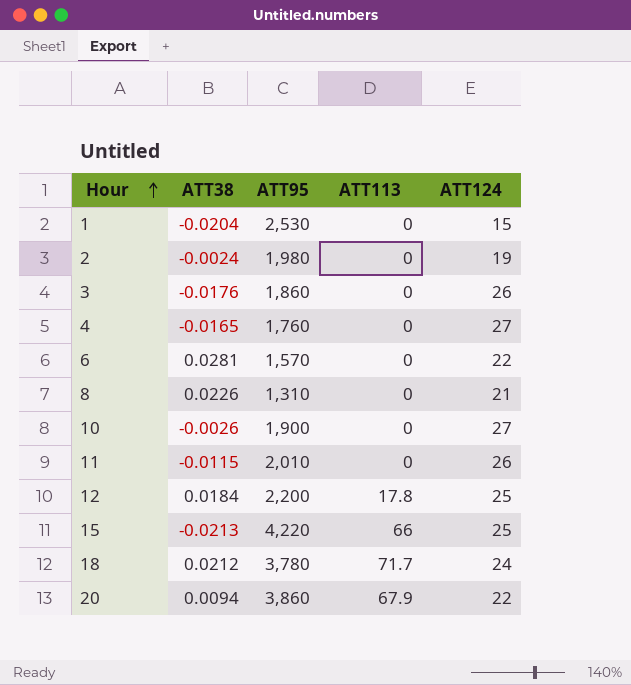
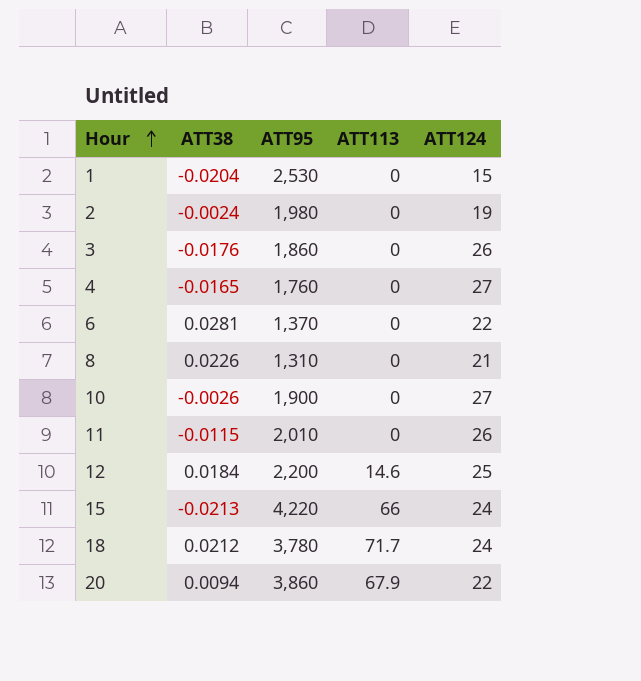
6 | ATT95: 1,570 -> 1,370
12 | ATT113: 17.8 -> 14.6
15 | ATT124: 25 -> 24

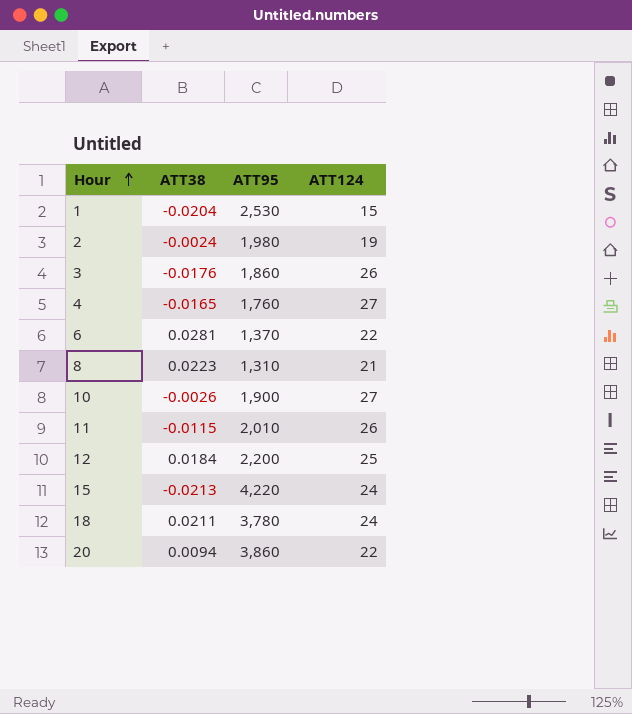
column ATT113 | position: 4 -> none
8 | ATT38: 0.0226 -> 0.0223
18 | ATT38: 0.0212 -> 0.0211

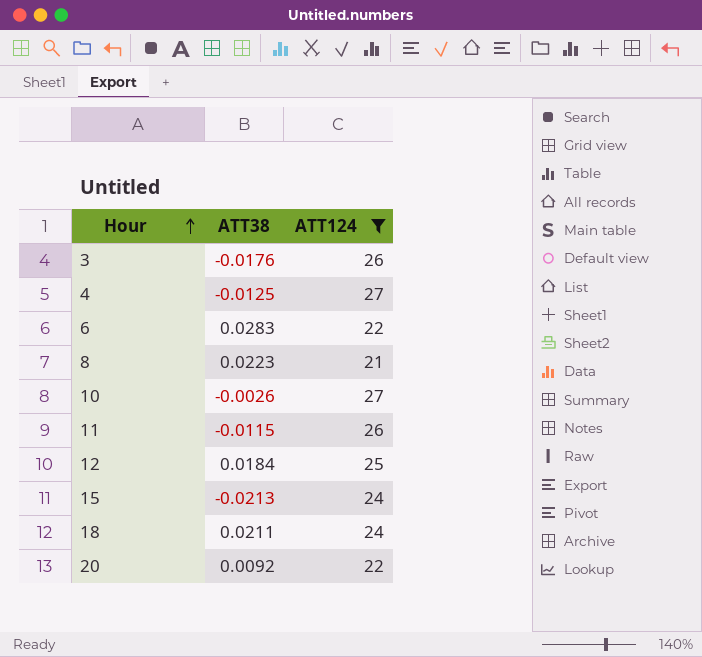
filter: none -> ATT124 >= 21
column ATT95 | position: 3 -> none
4 | ATT38: -0.0165 -> -0.0125
6 | ATT38: 0.0281 -> 0.0283
20 | ATT38: 0.0094 -> 0.0092

